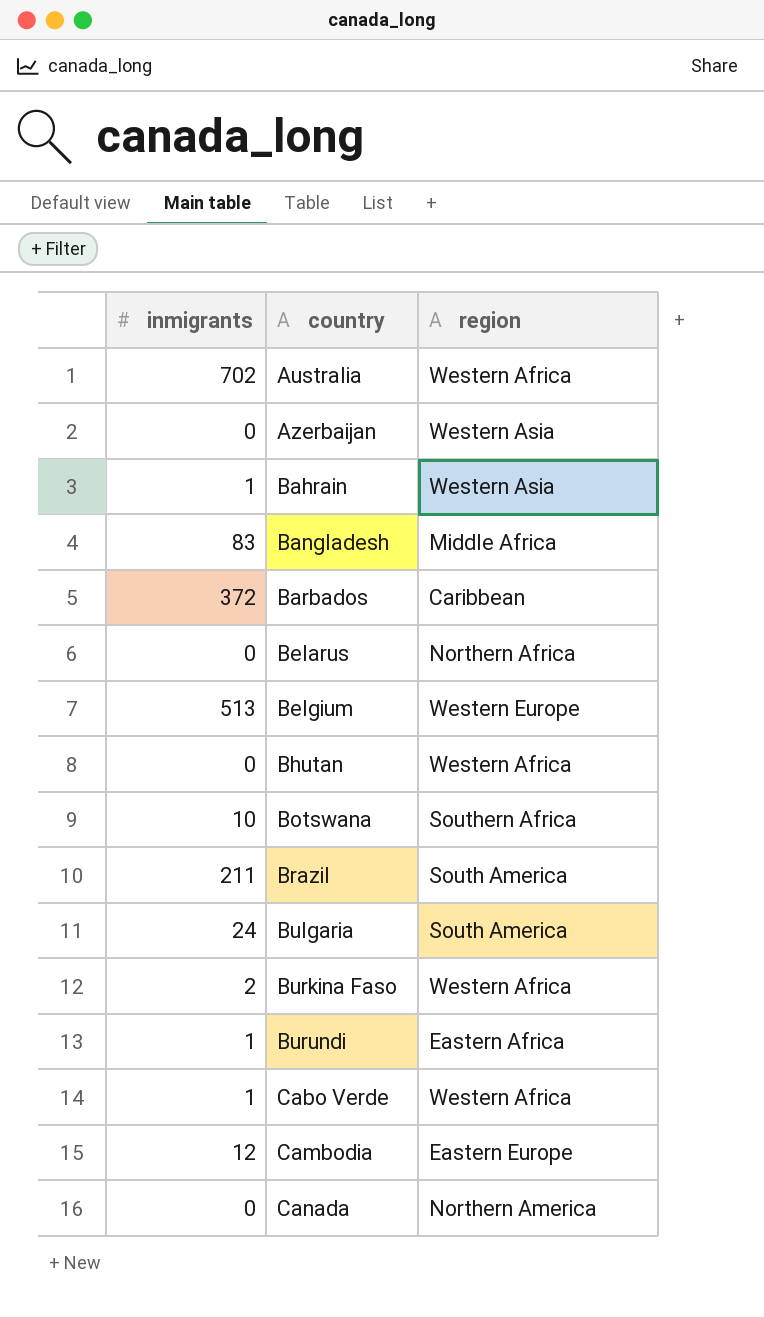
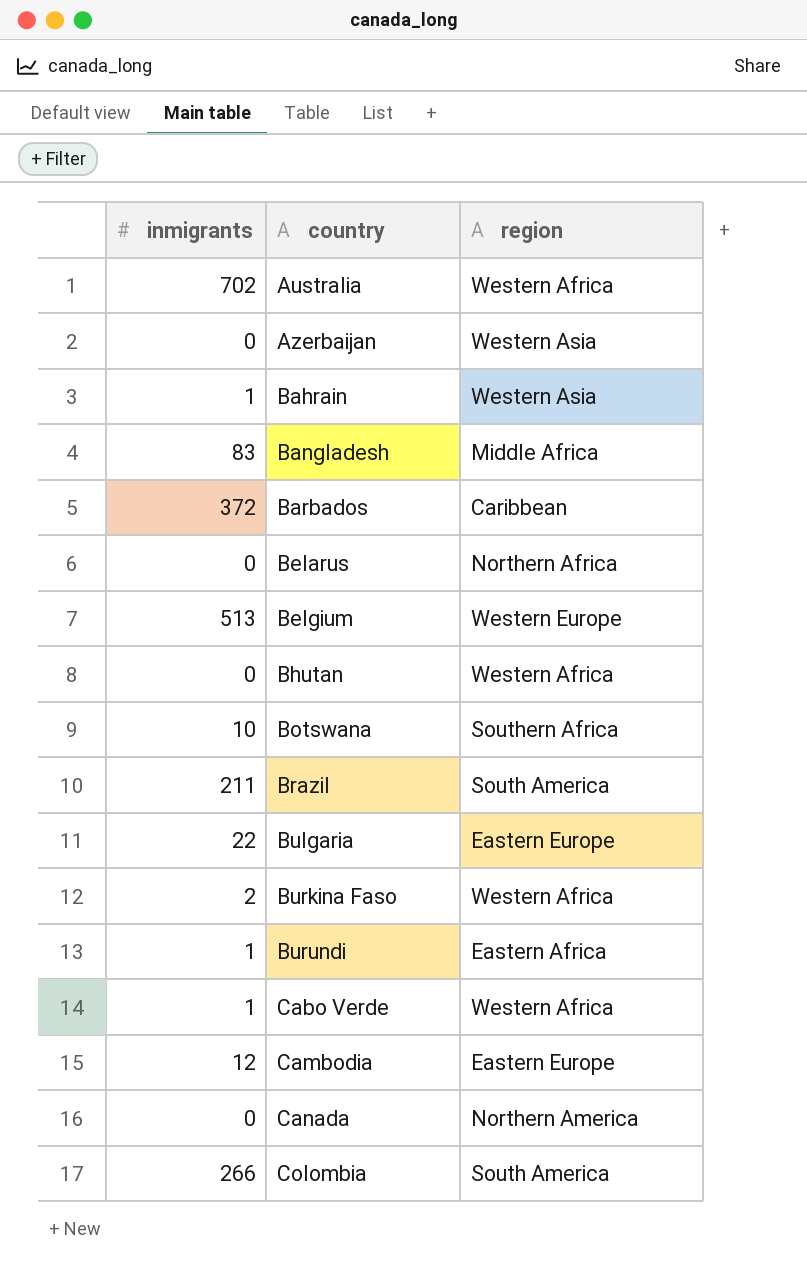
Bulgaria | inmigrants: 24 -> 22
Bulgaria | region: South America -> Eastern Europe
row Colombia: none -> 266 | South America

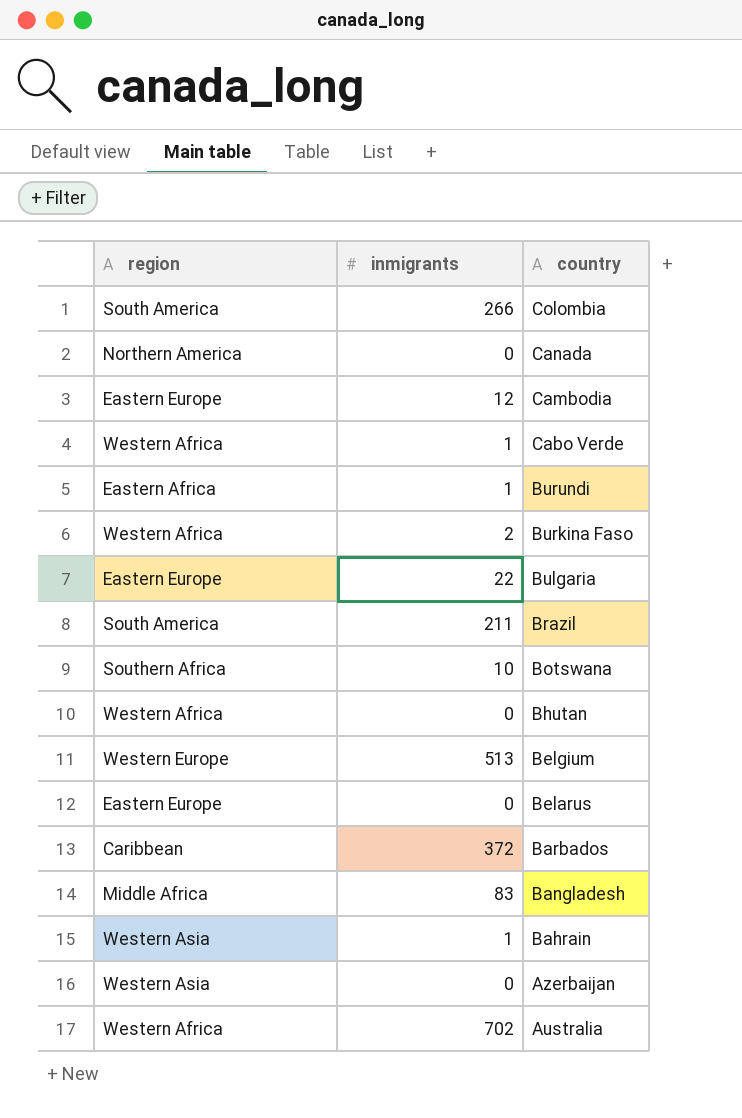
row order: country ascending -> country descending
column region | position: 3 -> 1
Belarus | region: Northern Africa -> Eastern Europe

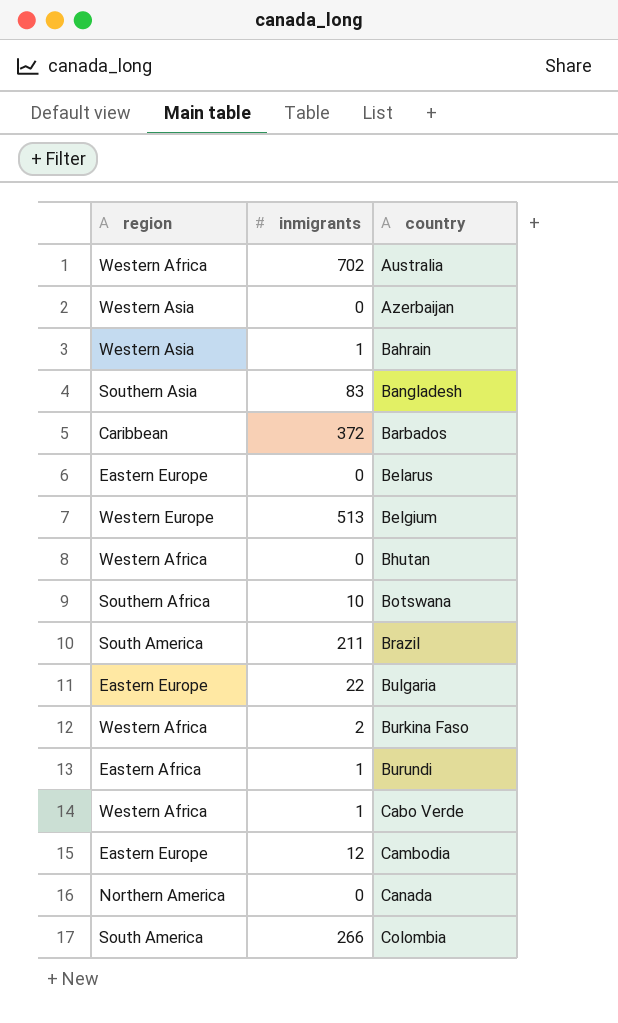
row order: country descending -> country ascending
Bangladesh | region: Middle Africa -> Southern Asia

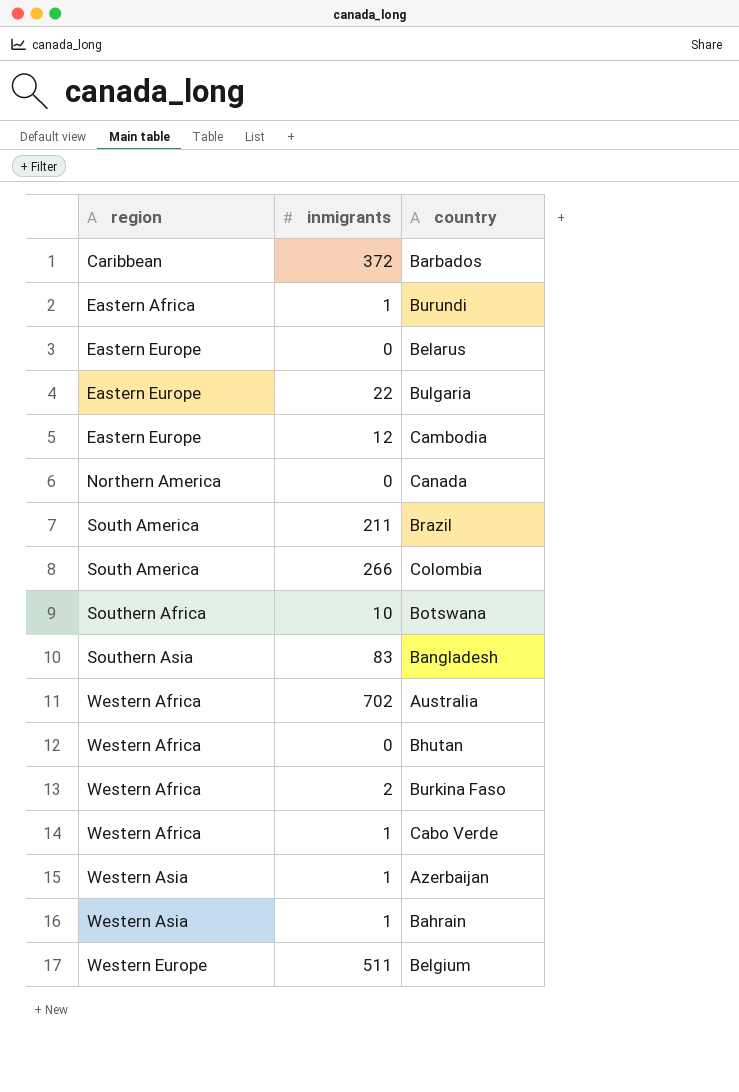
row order: country ascending -> region ascending
Azerbaijan | inmigrants: 0 -> 1
Belgium | inmigrants: 513 -> 511

